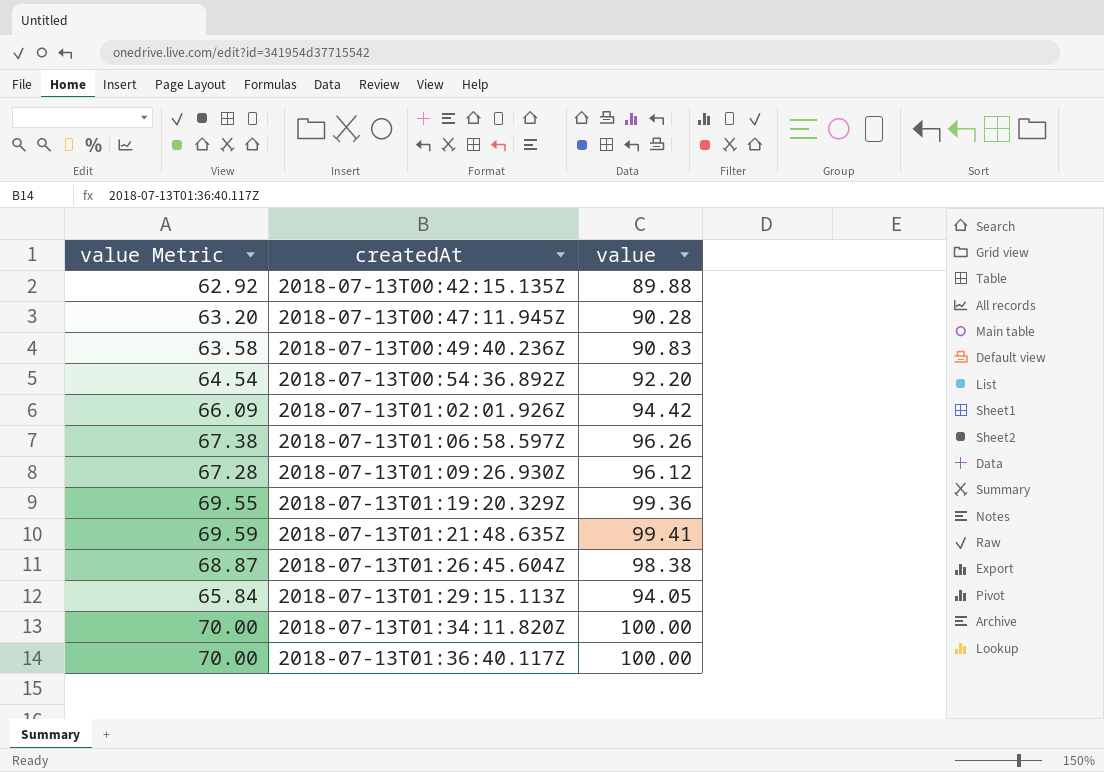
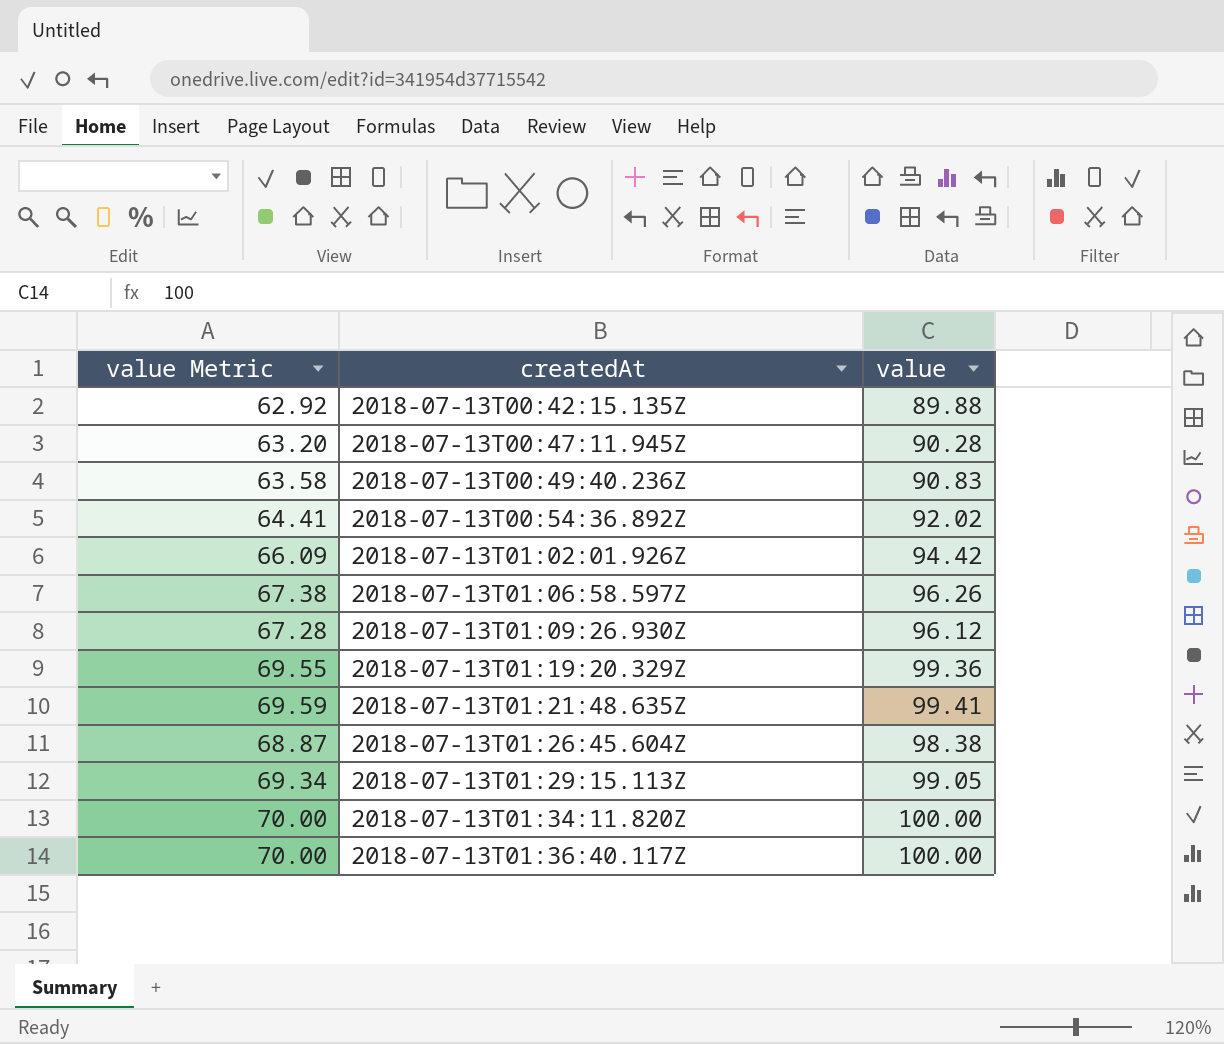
2018-07-13T00:54:36.892Z | value Metric: 64.54 -> 64.41
2018-07-13T00:54:36.892Z | value: 92.20 -> 92.02
2018-07-13T01:29:15.113Z | value Metric: 65.84 -> 69.34
2018-07-13T01:29:15.113Z | value: 94.05 -> 99.05

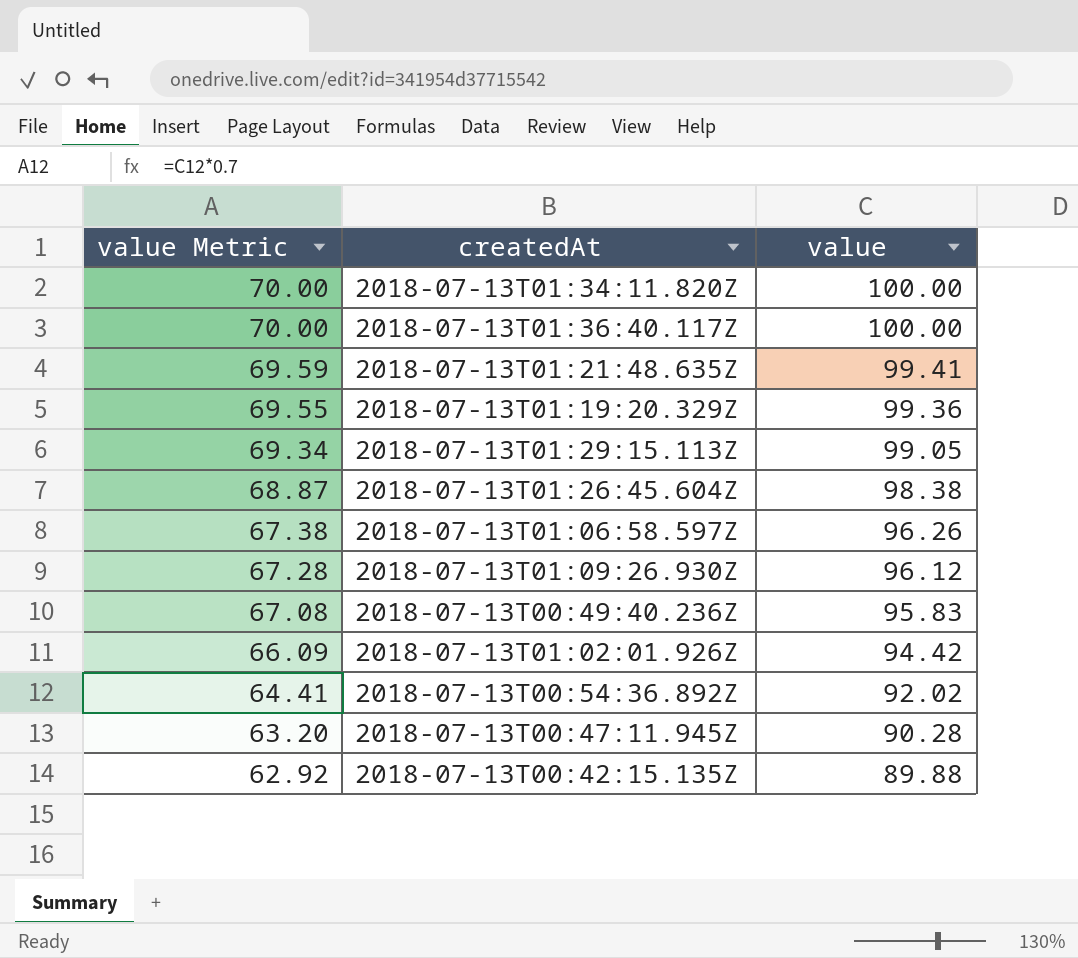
row order: createdAt ascending -> value Metric descending
2018-07-13T00:49:40.236Z | value Metric: 63.58 -> 67.08
2018-07-13T00:49:40.236Z | value: 90.83 -> 95.83

